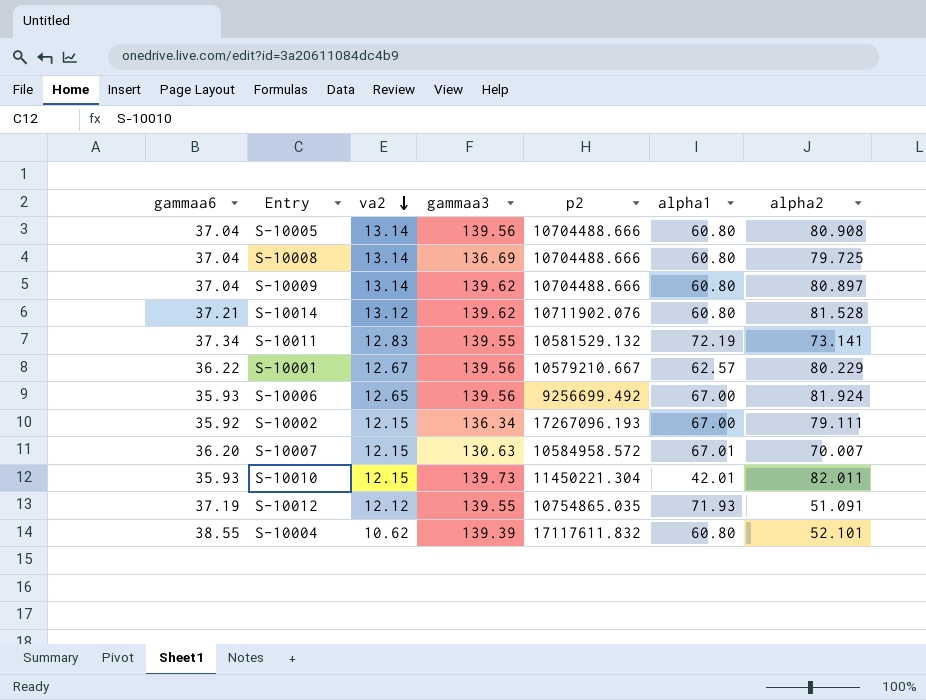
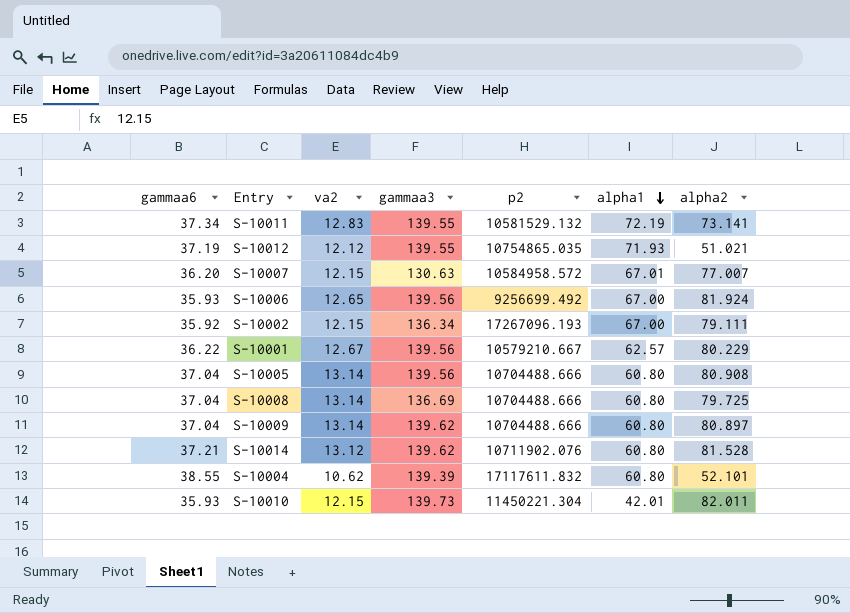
row order: va2 descending -> alpha1 descending
S-10012 | alpha2: 51.091 -> 51.021
S-10007 | alpha2: 70.007 -> 77.007

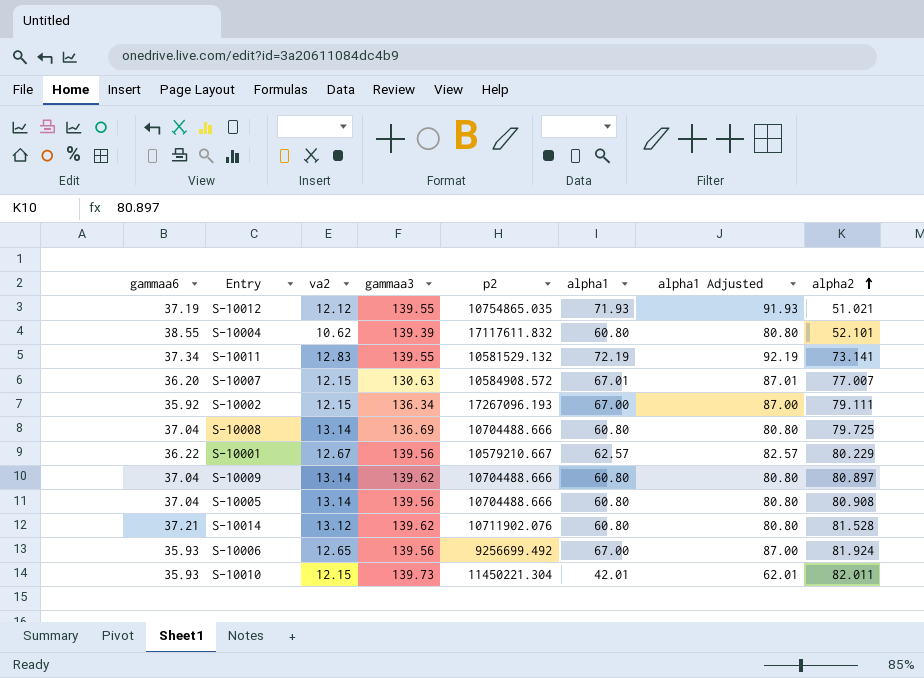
row order: alpha1 descending -> alpha2 ascending
column alpha1 Adjusted | formula: none -> [alpha1] + 20
S-10007 | p2: 10584958.572 -> 10584908.572

